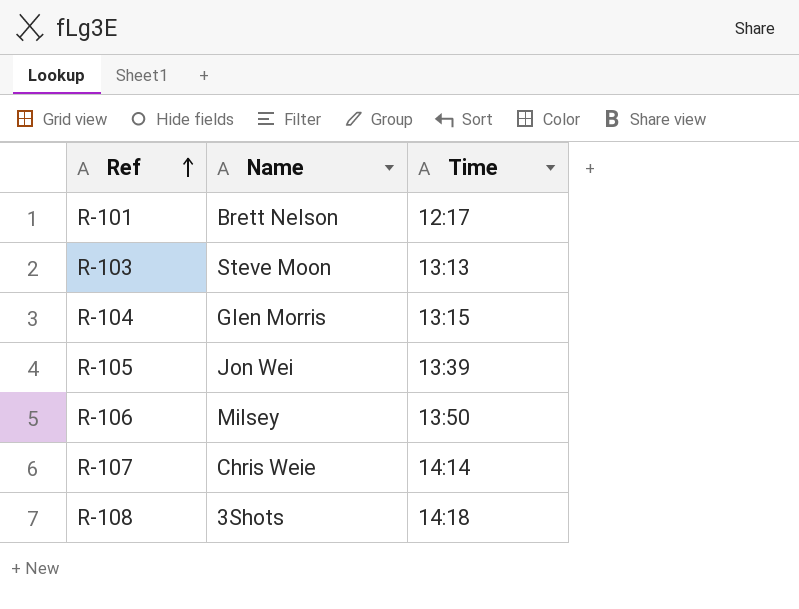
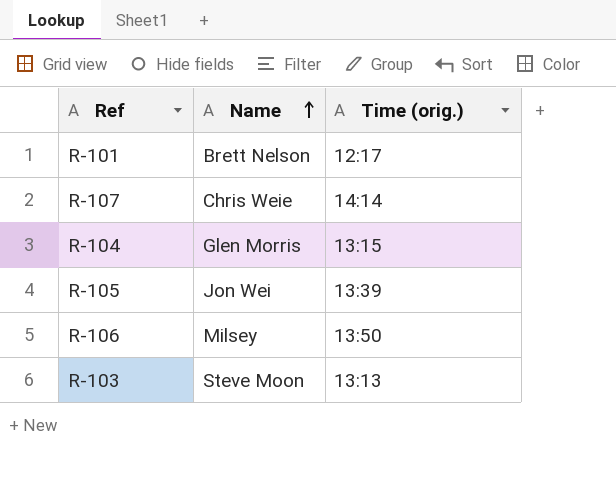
row order: Ref ascending -> Name ascending
column name: Time -> Time (orig.)
row R-108: 3Shots | 14:18 -> none

